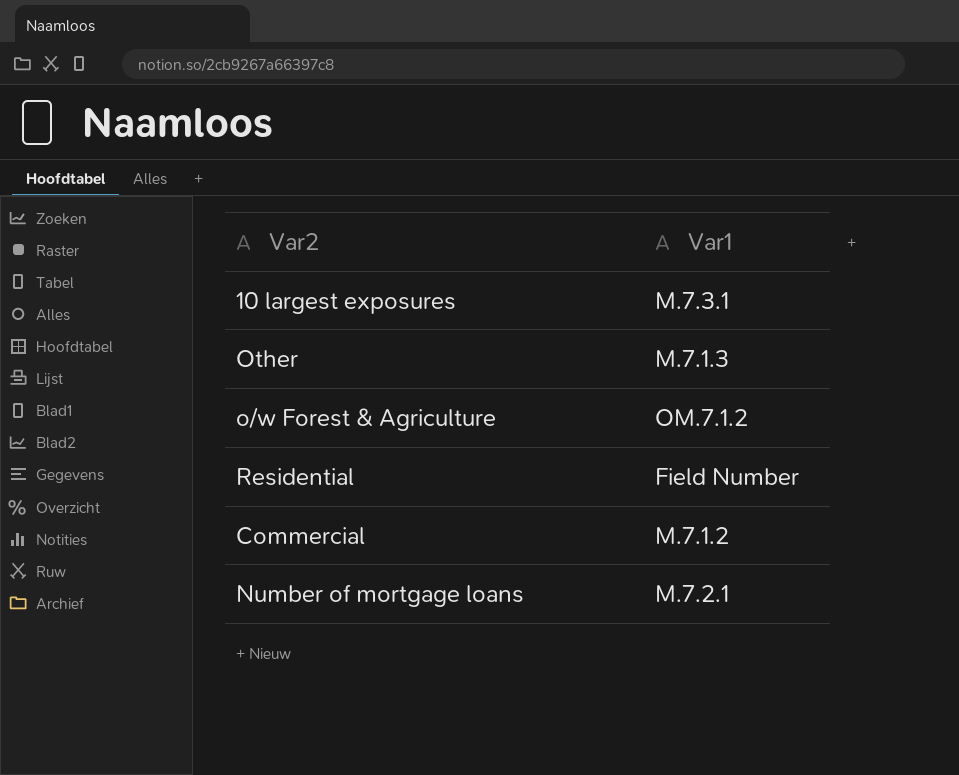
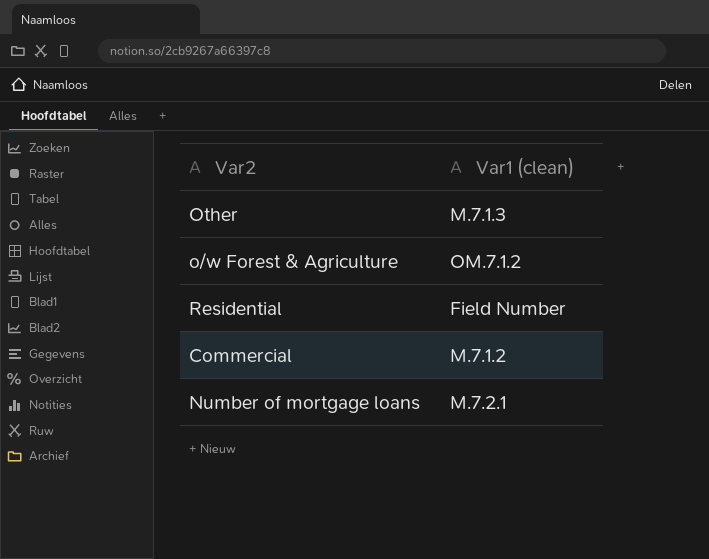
column name: Var1 -> Var1 (clean)
row 10 largest exposures: M.7.3.1 -> none

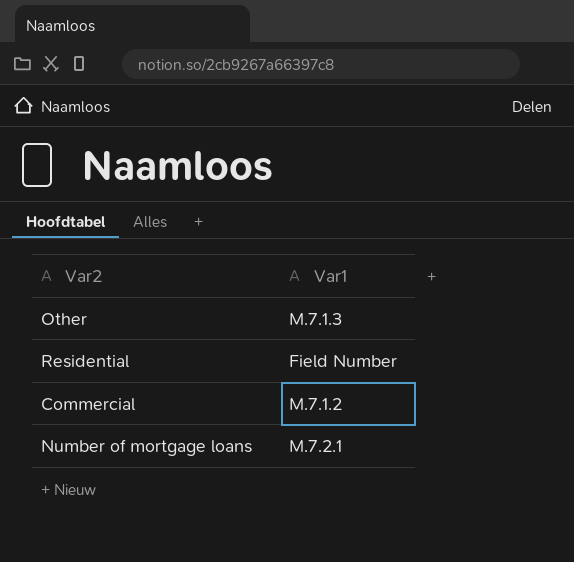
column name: Var1 (clean) -> Var1
row o/w Forest & Agriculture: OM.7.1.2 -> none

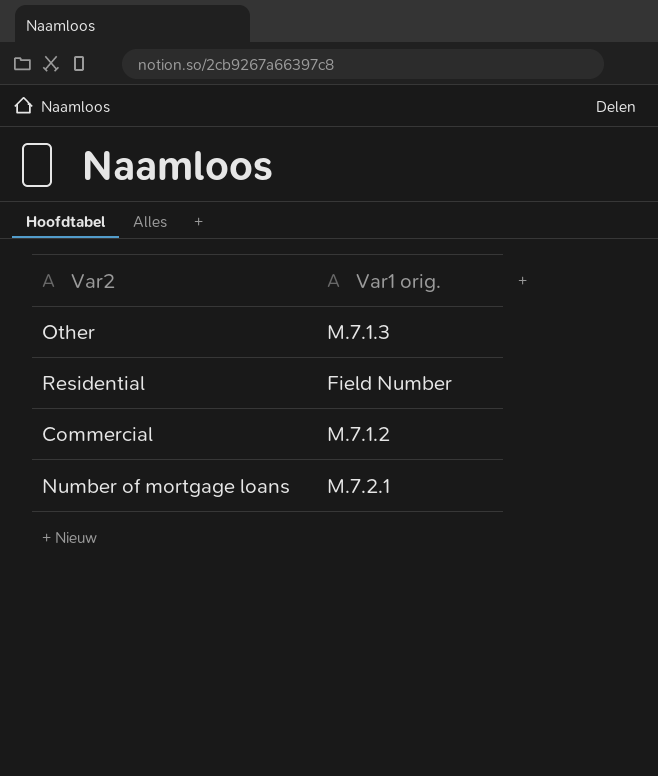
column name: Var1 -> Var1 orig.

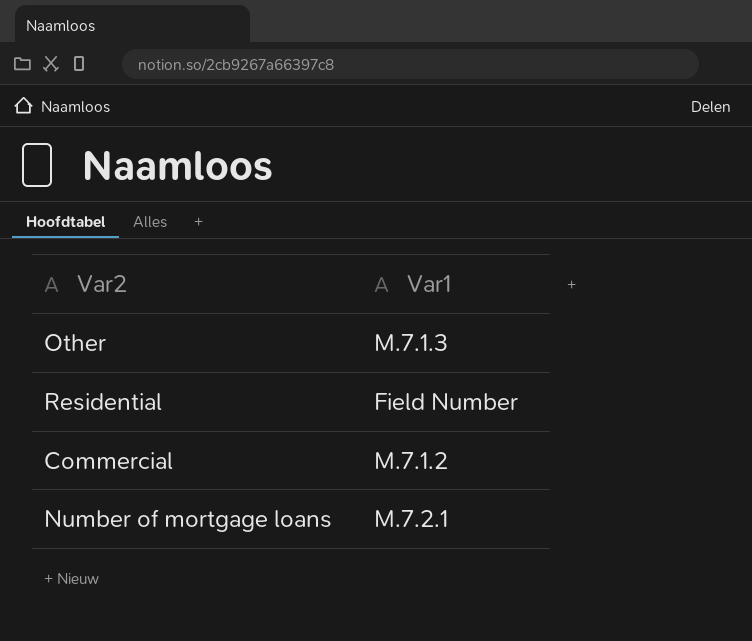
column name: Var1 orig. -> Var1

